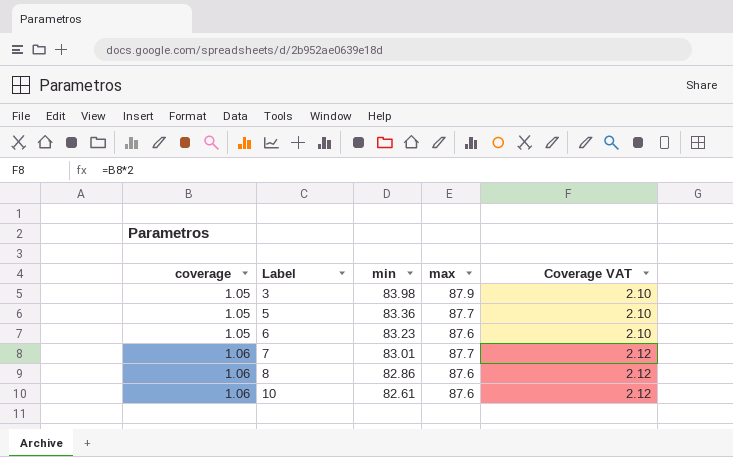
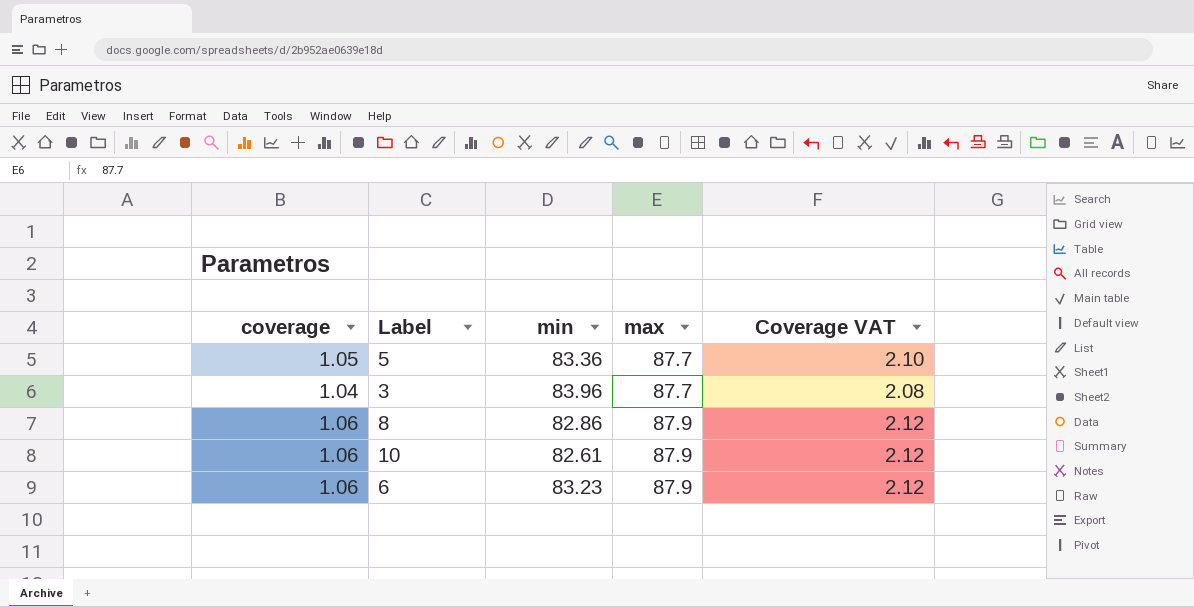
row order: coverage ascending -> max ascending
row 7: 1.06 | 83.01 | 87.7 | 2.12 -> none
3 | coverage: 1.05 -> 1.04
3 | min: 83.98 -> 83.96
3 | max: 87.9 -> 87.7
3 | Coverage VAT: 2.10 -> 2.08
8 | max: 87.6 -> 87.9
10 | max: 87.6 -> 87.9
6 | coverage: 1.05 -> 1.06
6 | max: 87.6 -> 87.9
6 | Coverage VAT: 2.10 -> 2.12

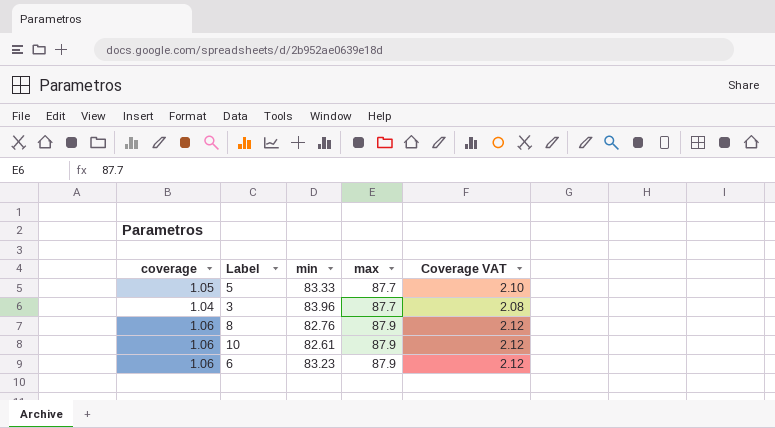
5 | min: 83.36 -> 83.33
8 | min: 82.86 -> 82.76

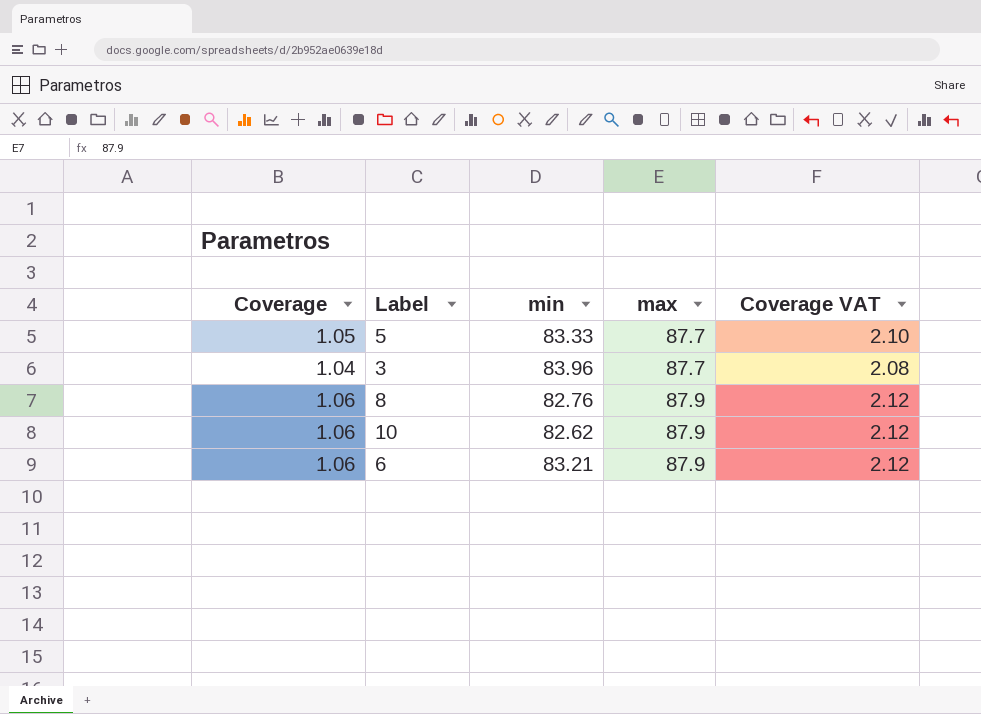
column name: coverage -> Coverage
10 | min: 82.61 -> 82.62
6 | min: 83.23 -> 83.21

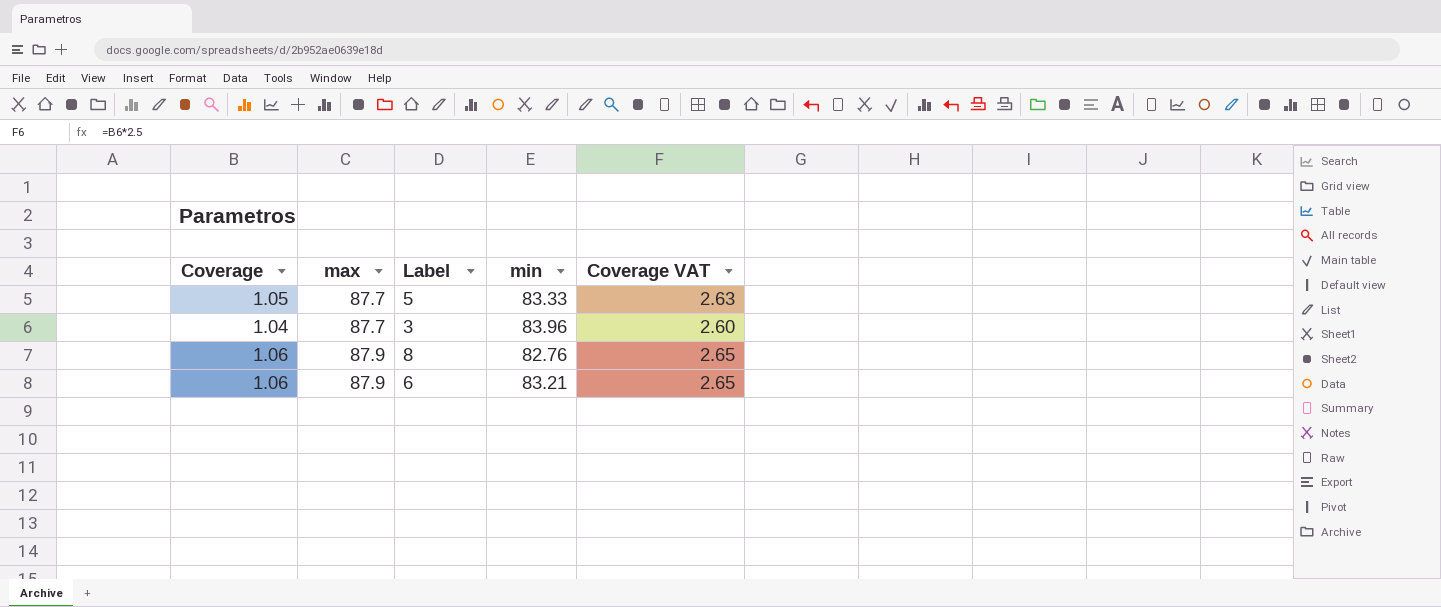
column max | position: 4 -> 2
column Coverage VAT | formula: [Coverage] * 2 -> [Coverage] * 2.5
row 10: 1.06 | 82.62 | 87.9 | 2.12 -> none

